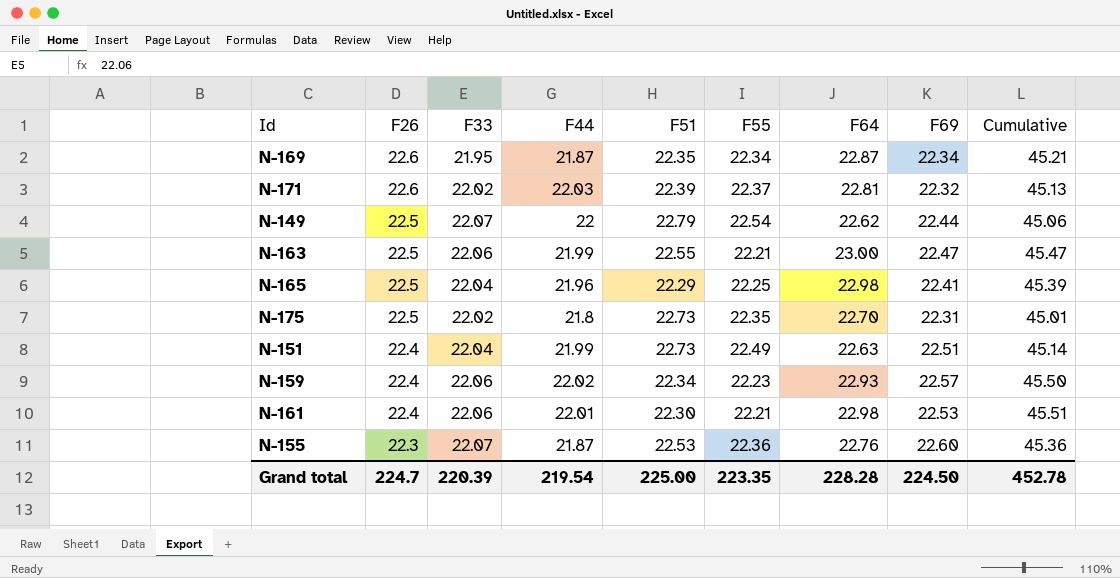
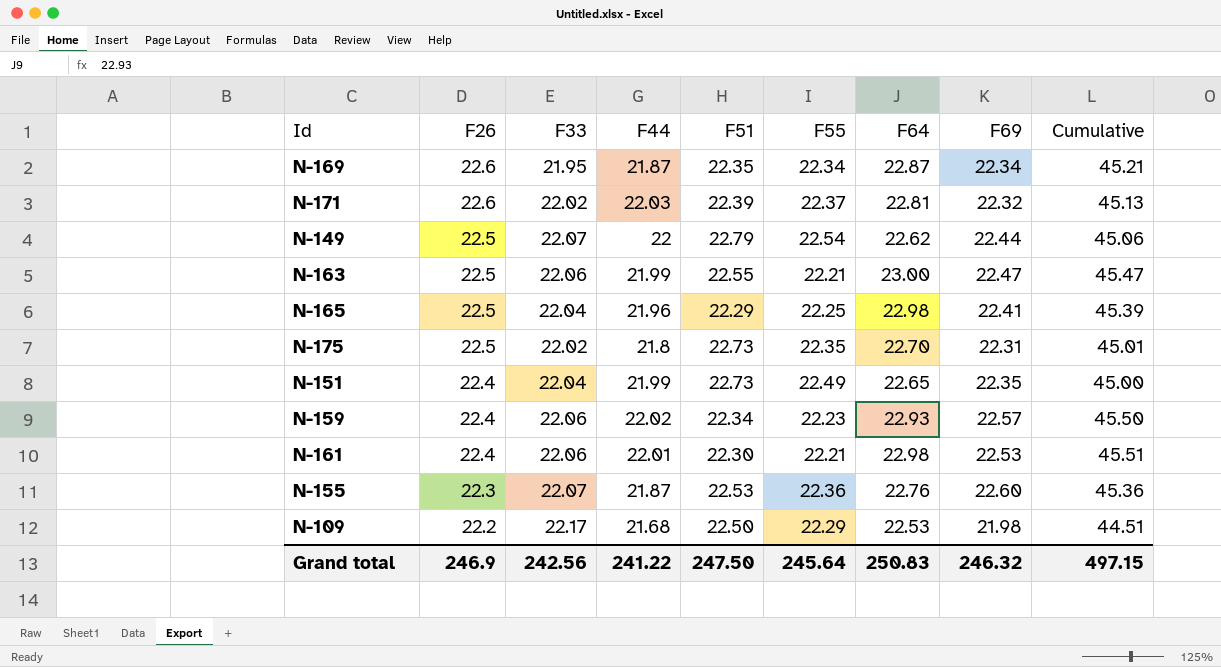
N-151 | F64: 22.63 -> 22.65
N-151 | F69: 22.51 -> 22.35
N-151 | Cumulative: 45.14 -> 45.00
row N-109: none -> 22.2 | 22.17 | 21.68 | 22.50 | 22.29 | 22.53 | 21.98 | 44.51
Grand total | F26: 224.7 -> 246.9
Grand total | F33: 220.39 -> 242.56
Grand total | F44: 219.54 -> 241.22
Grand total | F51: 225.00 -> 247.50
Grand total | F55: 223.35 -> 245.64
Grand total | F64: 228.28 -> 250.83
Grand total | F69: 224.50 -> 246.32
Grand total | Cumulative: 452.78 -> 497.15

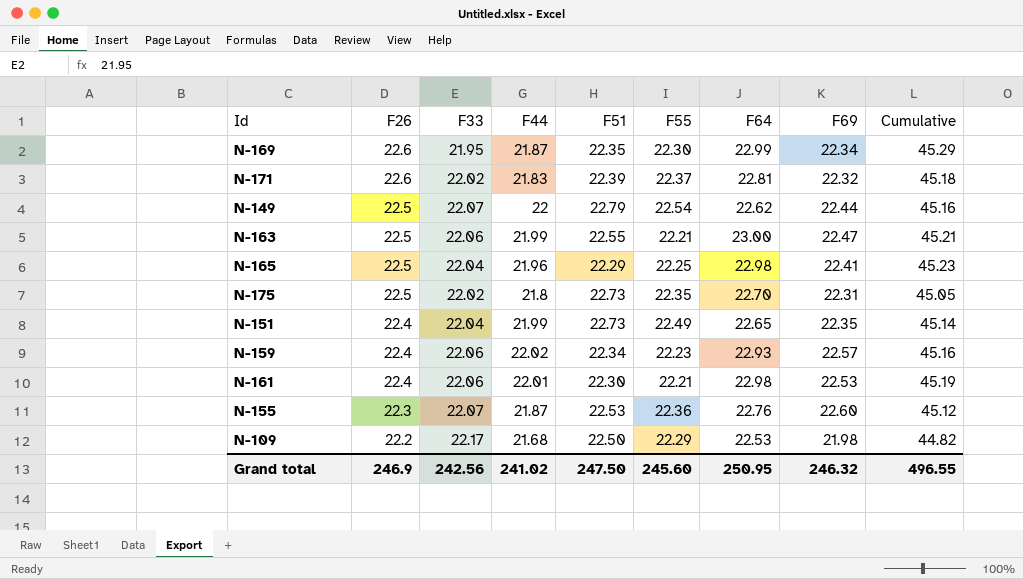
column Cumulative | formula: [F64] + [F69] -> [F55] + [F64]
N-169 | F55: 22.34 -> 22.30
N-169 | F64: 22.87 -> 22.99
N-171 | F44: 22.03 -> 21.83
Grand total | F44: 241.22 -> 241.02
Grand total | F55: 245.64 -> 245.60
Grand total | F64: 250.83 -> 250.95
Grand total | Cumulative: 497.15 -> 496.55

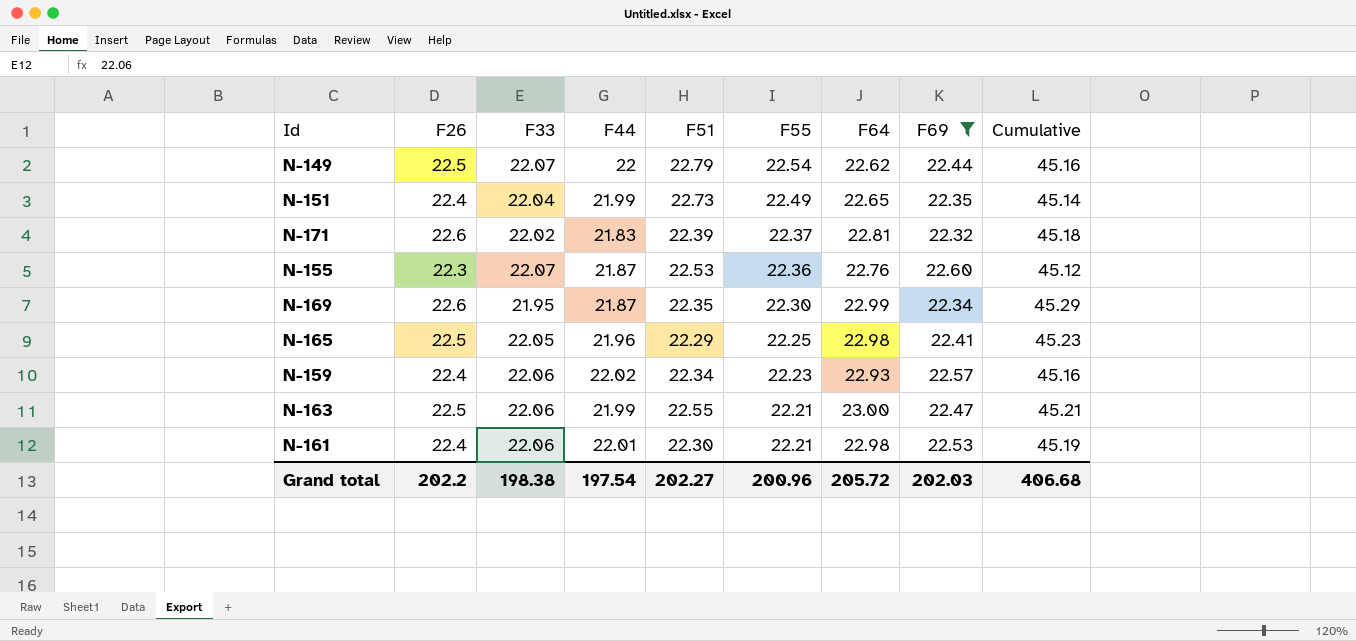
filter: none -> F69 >= 22.32
row order: F26 descending -> F55 descending
N-165 | F33: 22.04 -> 22.05
Grand total | F26: 246.9 -> 202.2
Grand total | F33: 242.56 -> 198.38
Grand total | F44: 241.02 -> 197.54
Grand total | F51: 247.50 -> 202.27
Grand total | F55: 245.60 -> 200.96
Grand total | F64: 250.95 -> 205.72
Grand total | F69: 246.32 -> 202.03
Grand total | Cumulative: 496.55 -> 406.68

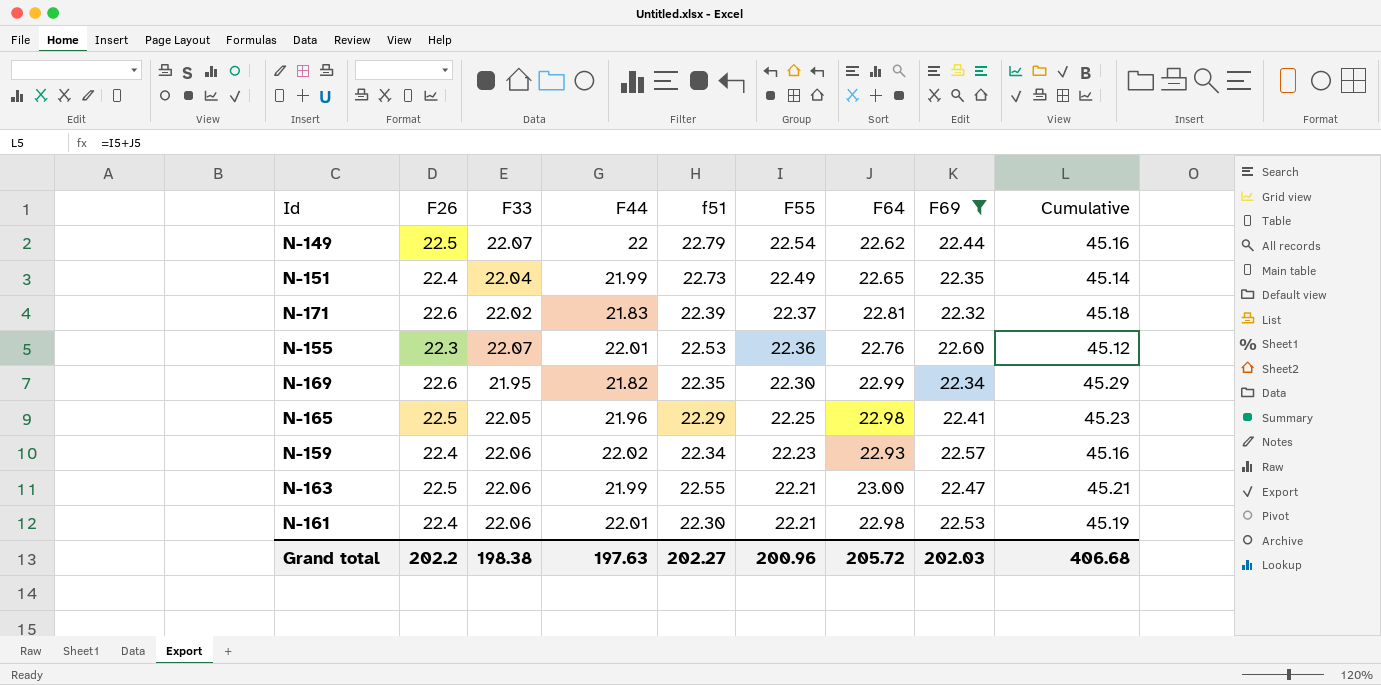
column name: F51 -> f51
N-155 | F44: 21.87 -> 22.01
N-169 | F44: 21.87 -> 21.82
Grand total | F44: 197.54 -> 197.63

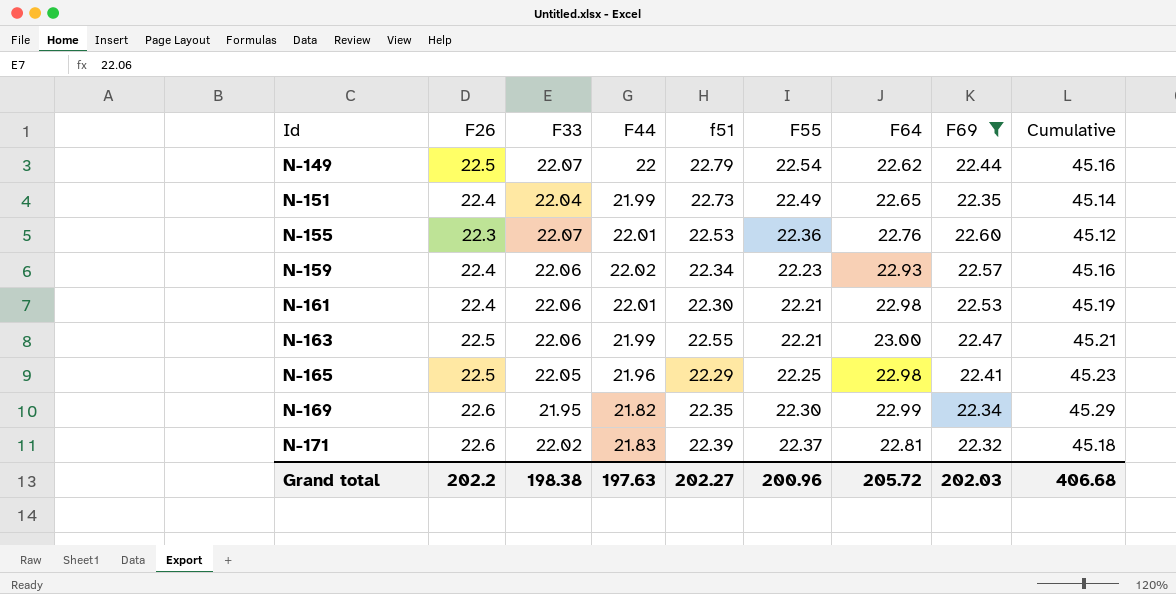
row order: F55 descending -> Id ascending

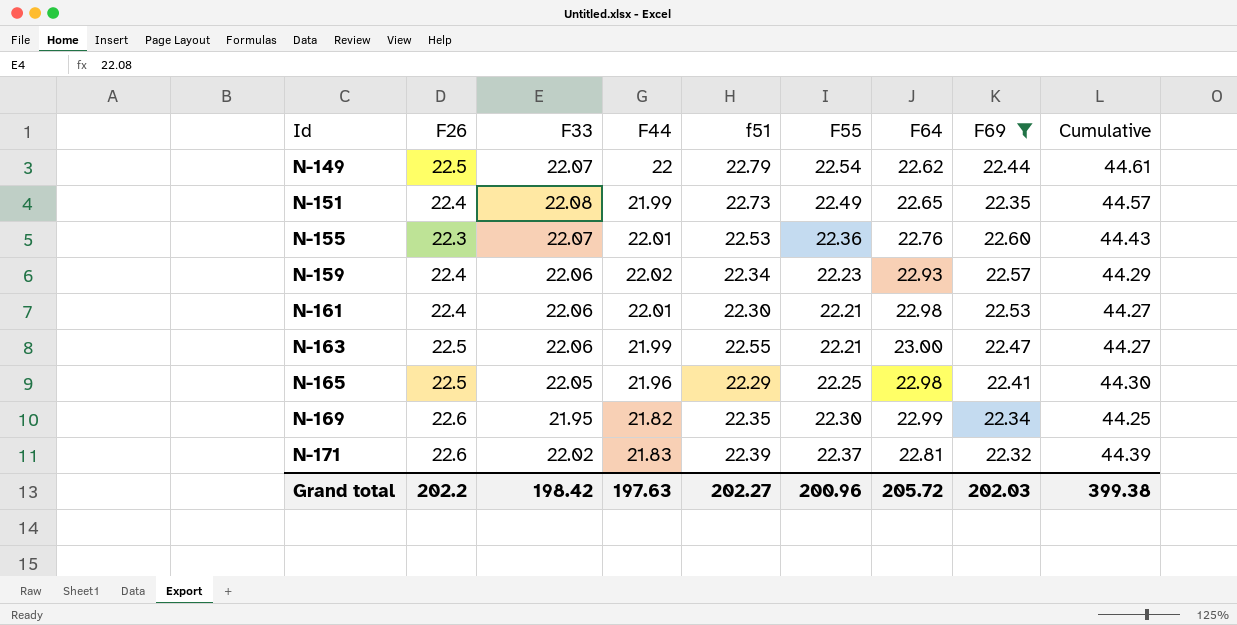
column Cumulative | formula: [F55] + [F64] -> [F33] + [F55]
N-151 | F33: 22.04 -> 22.08
Grand total | F33: 198.38 -> 198.42
Grand total | Cumulative: 406.68 -> 399.38

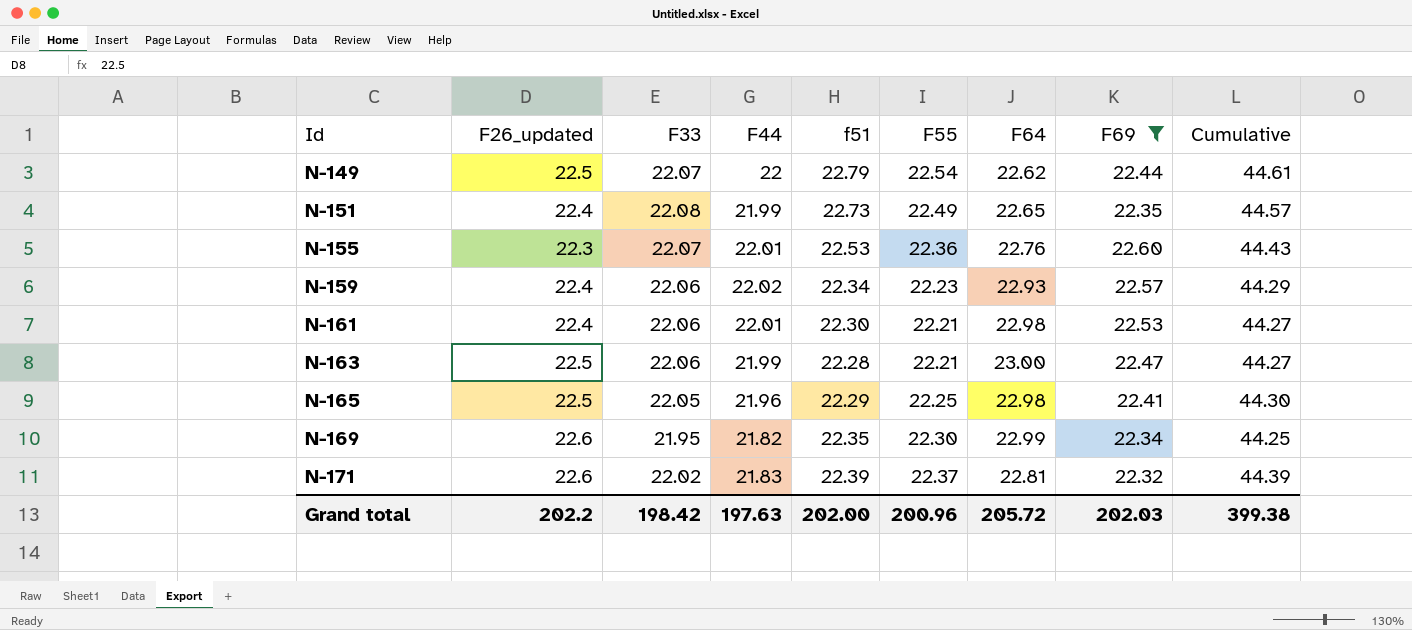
column name: F26 -> F26_updated
N-163 | f51: 22.55 -> 22.28
Grand total | f51: 202.27 -> 202.00

